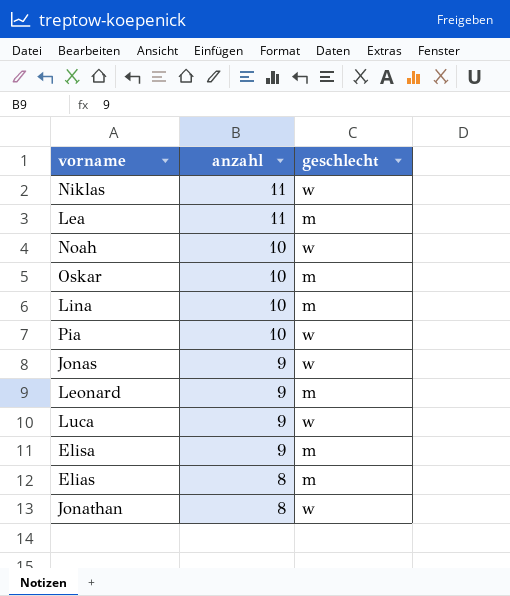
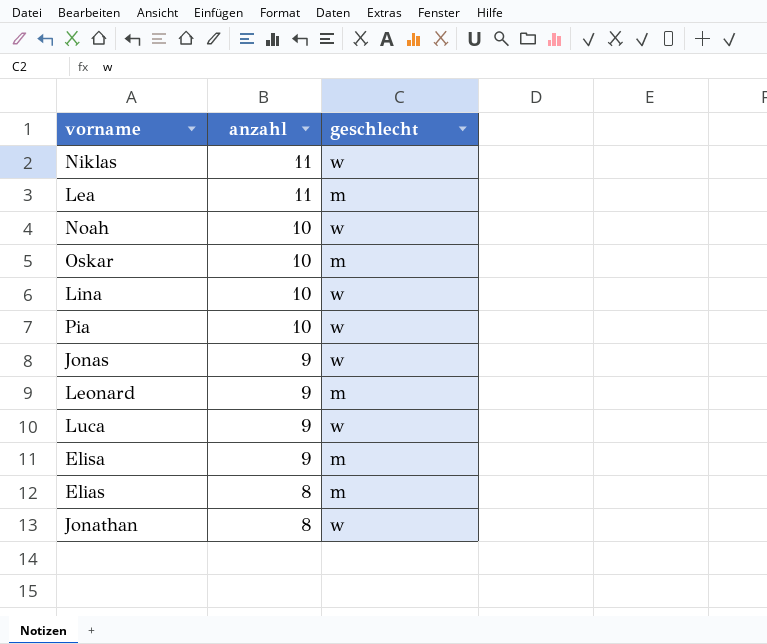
Lina | geschlecht: m -> w

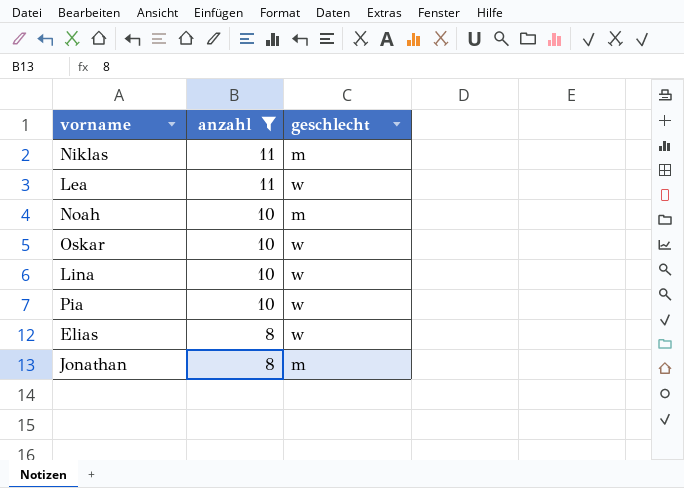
filter: none -> anzahl != 9
Niklas | geschlecht: w -> m
Lea | geschlecht: m -> w
Noah | geschlecht: w -> m
Oskar | geschlecht: m -> w
Elias | geschlecht: m -> w
Jonathan | geschlecht: w -> m

